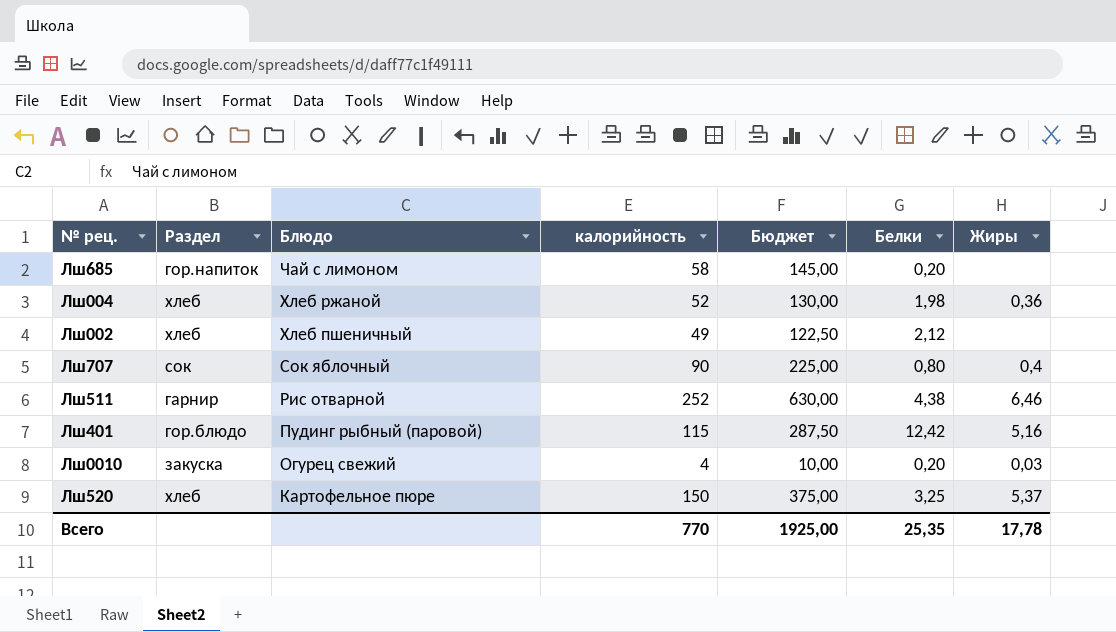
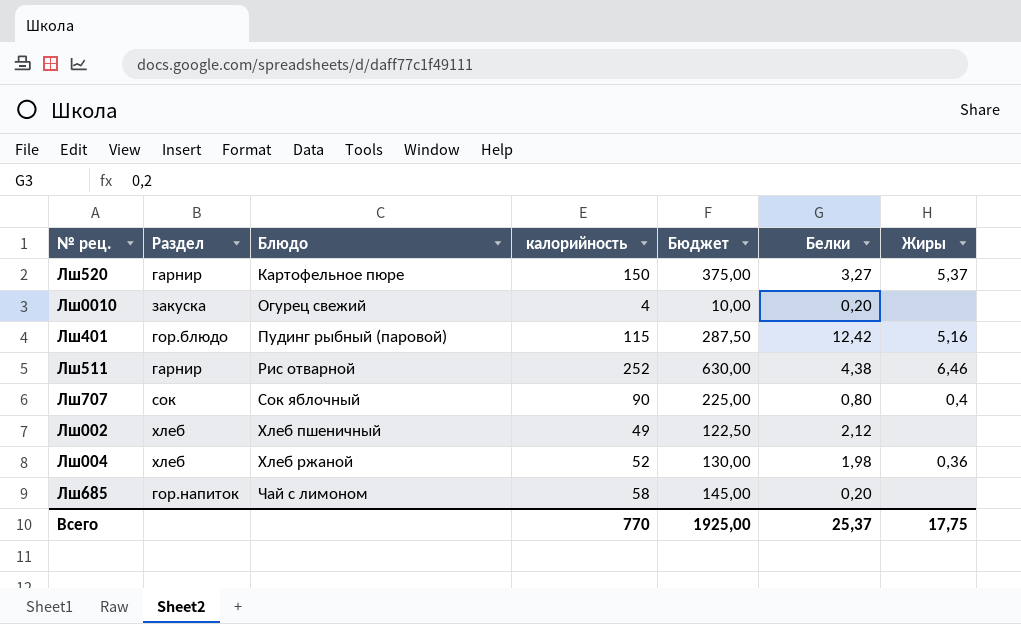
row order: Блюдо descending -> Блюдо ascending
Лш520 | Раздел: хлеб -> гарнир
Лш520 | Белки: 3,25 -> 3,27
Лш0010 | Жиры: 0,03 -> none
Всего | Белки: 25,35 -> 25,37
Всего | Жиры: 17,78 -> 17,75

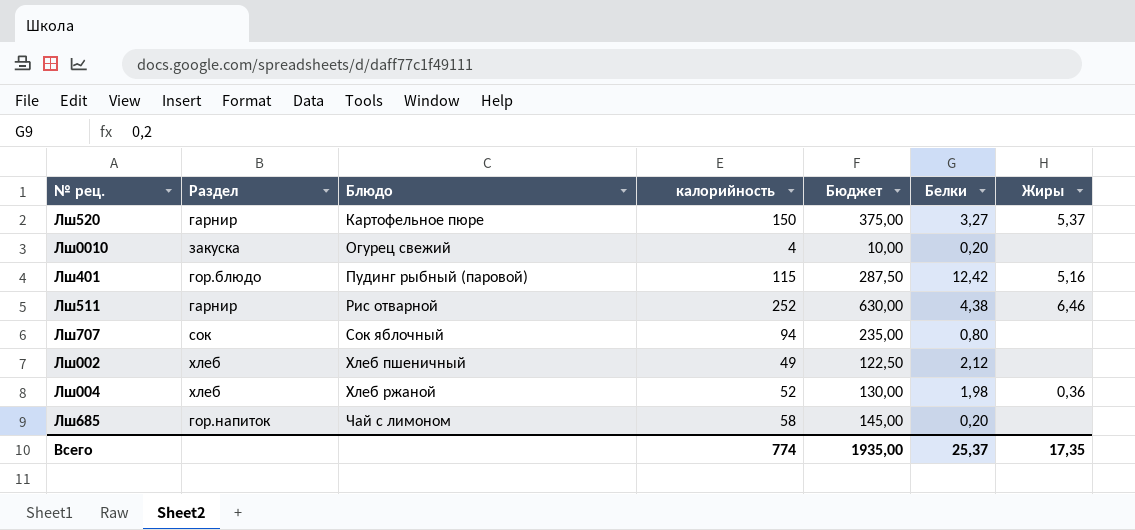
Лш707 | калорийность: 90 -> 94
Лш707 | Бюджет: 225,00 -> 235,00
Лш707 | Жиры: 0,4 -> none
Всего | калорийность: 770 -> 774
Всего | Бюджет: 1925,00 -> 1935,00
Всего | Жиры: 17,75 -> 17,35

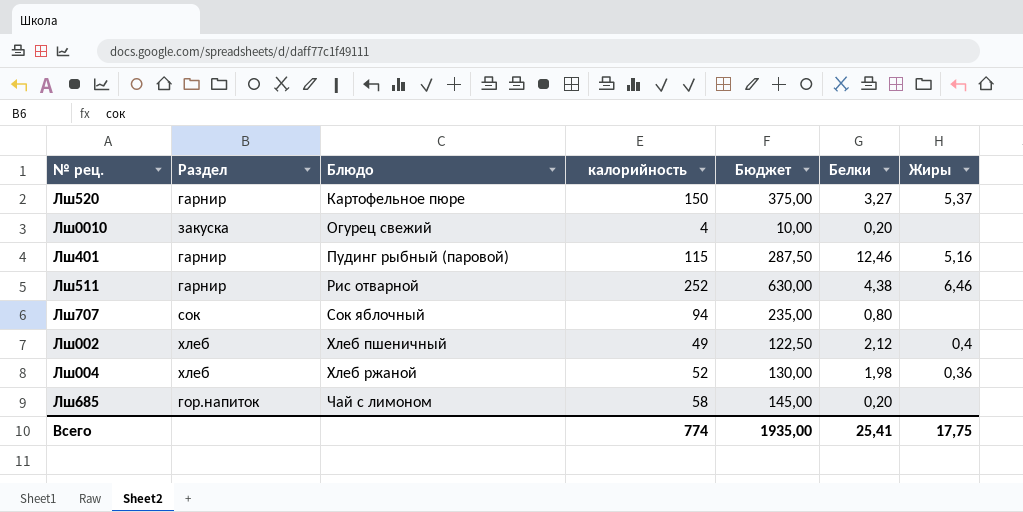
Лш401 | Раздел: гор.блюдо -> гарнир
Лш401 | Белки: 12,42 -> 12,46
Лш002 | Жиры: none -> 0,4
Всего | Белки: 25,37 -> 25,41
Всего | Жиры: 17,35 -> 17,75

